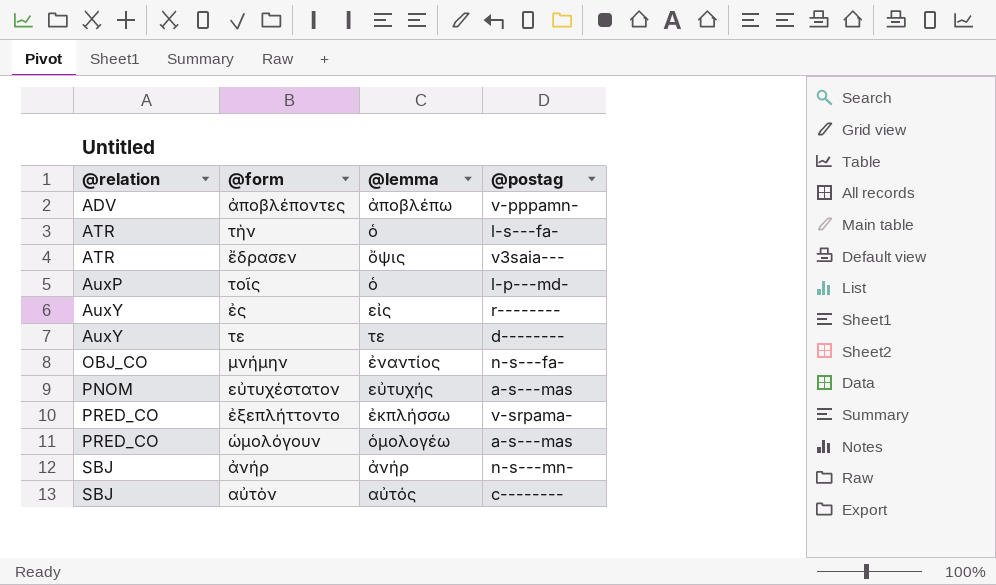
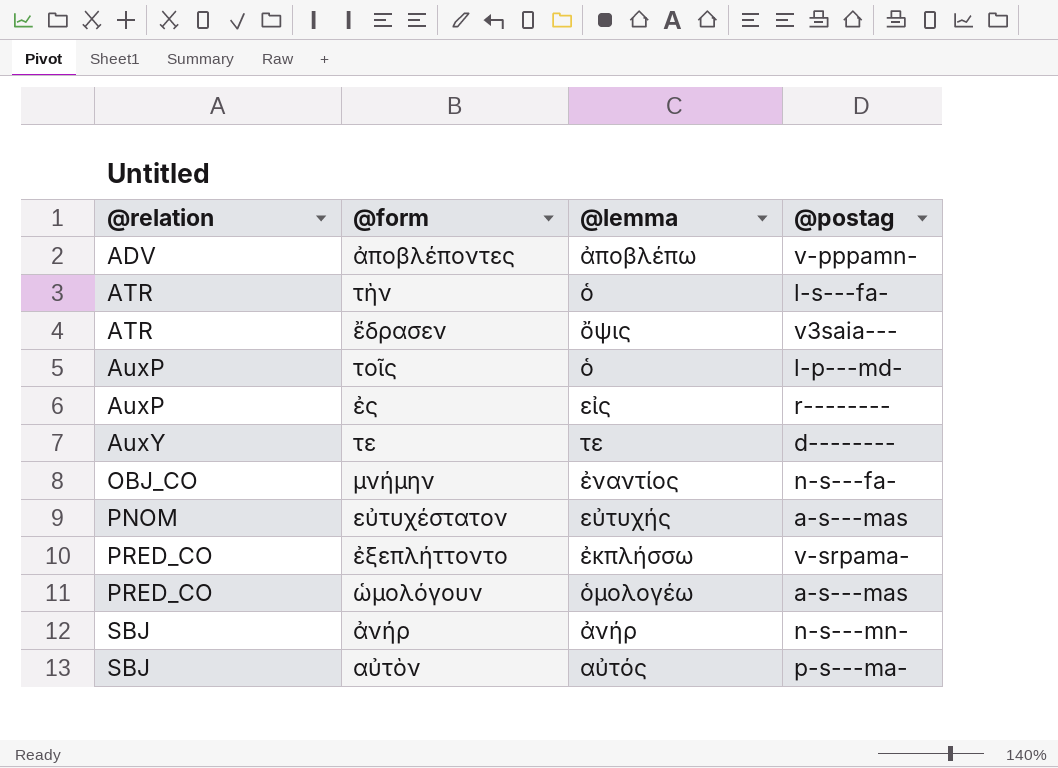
ἐς | @relation: AuxY -> AuxP
αὐτὸν | @postag: c-------- -> p-s---ma-

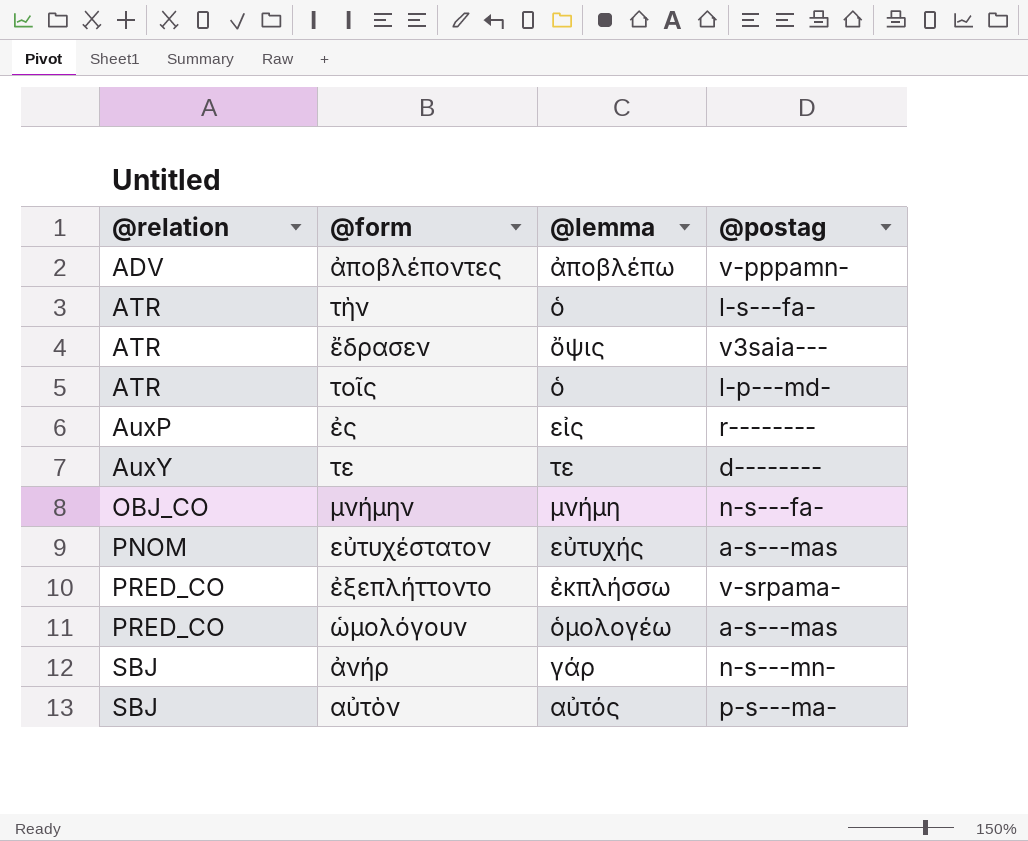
τοῖς | @relation: AuxP -> ATR
μνήμην | @lemma: ἐναντίος -> μνήμη
ἀνήρ | @lemma: ἀνήρ -> γάρ

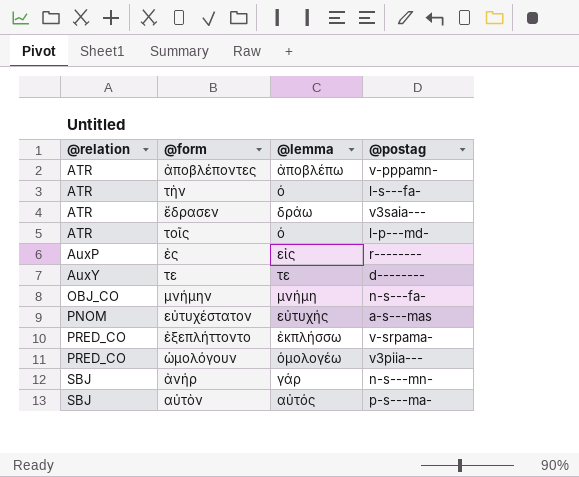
ἀποβλέποντες | @relation: ADV -> ATR
ἔδρασεν | @lemma: ὄψις -> δράω
ὡμολόγουν | @postag: a-s---mas -> v3piia---

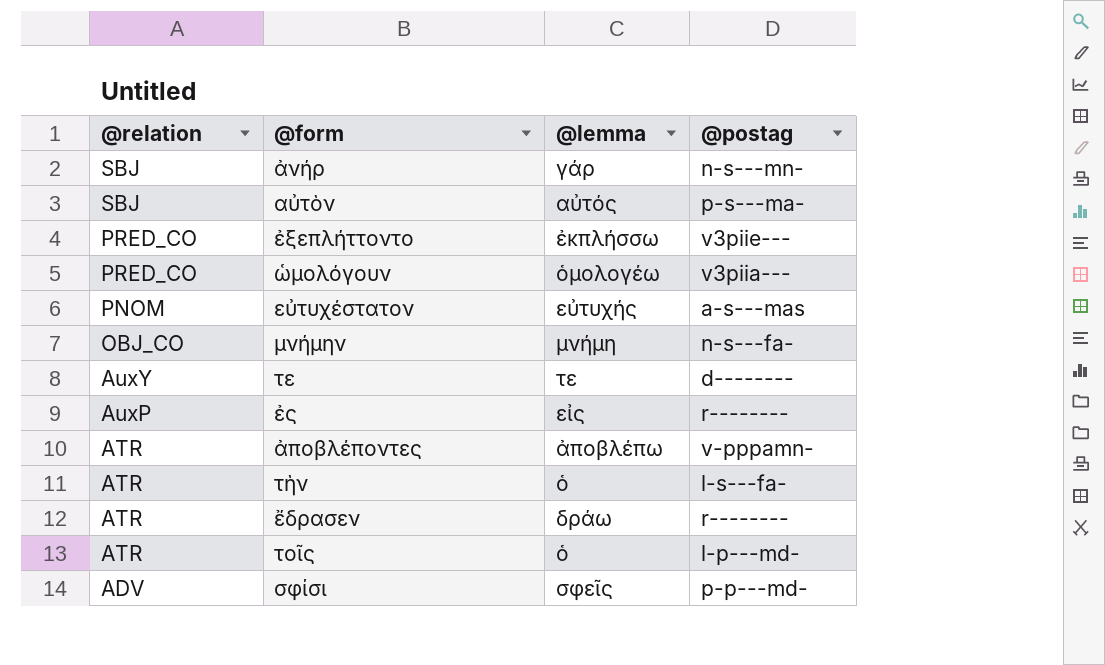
row order: @relation ascending -> @relation descending
ἐξεπλήττοντο | @postag: v-srpama- -> v3piie---
ἔδρασεν | @postag: v3saia--- -> r--------
row σφίσι: none -> ADV | σφεῖς | p-p---md-

